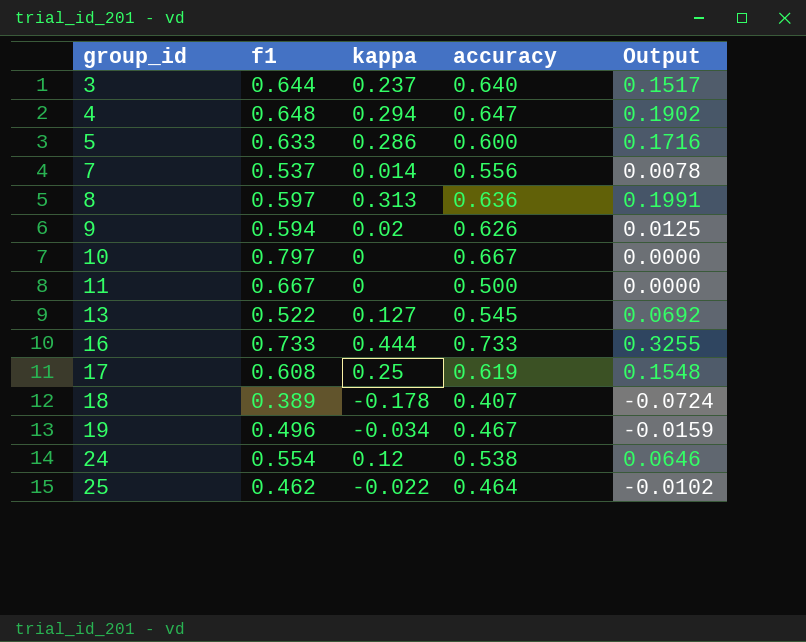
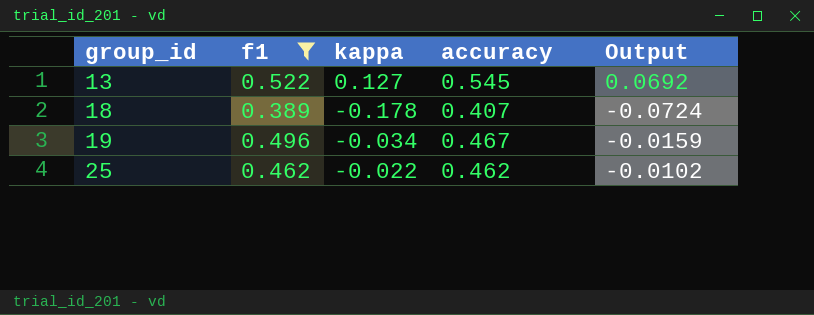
filter: none -> f1 <= 0.522
25 | accuracy: 0.464 -> 0.462

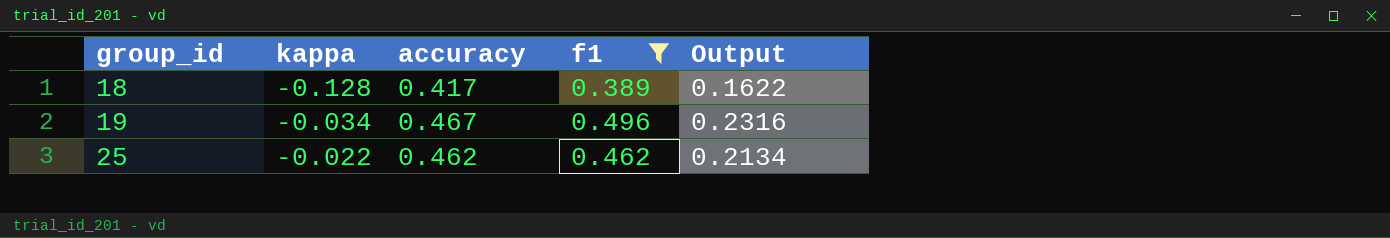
column f1 | position: 2 -> 4
column Output | formula: [kappa] * [accuracy] -> [accuracy] * [f1]
row 13: 0.522 | 0.127 | 0.545 | 0.0692 -> none
18 | kappa: -0.178 -> -0.128
18 | accuracy: 0.407 -> 0.417

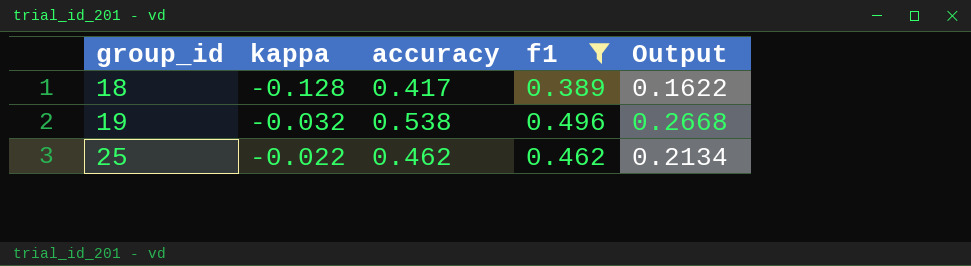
19 | kappa: -0.034 -> -0.032
19 | accuracy: 0.467 -> 0.538
19 | Output: 0.2316 -> 0.2668

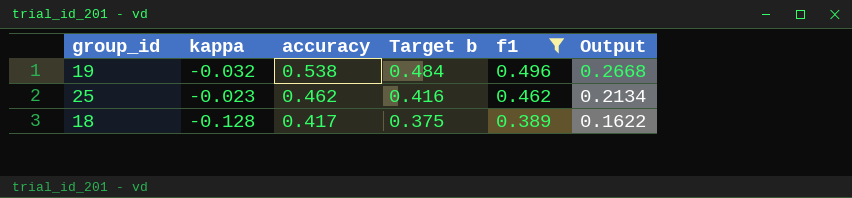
row order: group_id ascending -> accuracy descending
column Target b | formula: none -> [accuracy] * 0.9
25 | kappa: -0.022 -> -0.023

